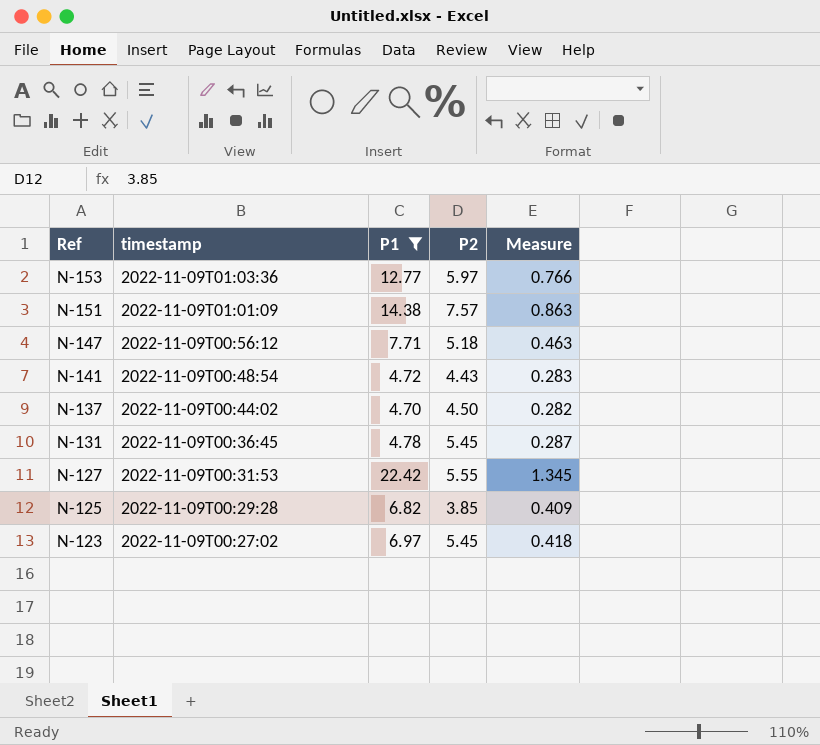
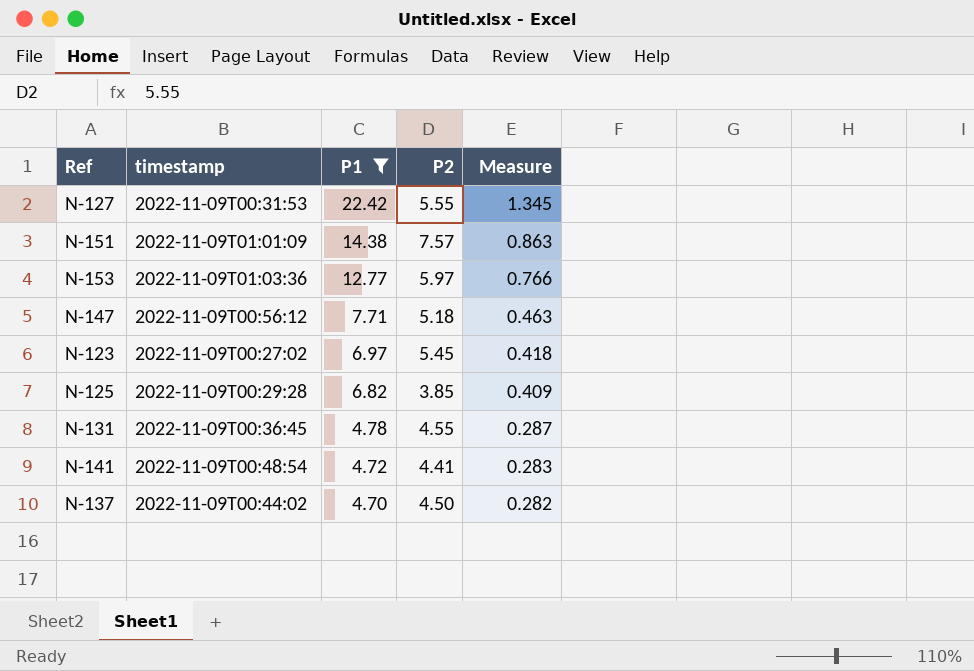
row order: Ref descending -> P1 descending
N-131 | P2: 5.45 -> 4.55
N-141 | P2: 4.43 -> 4.41

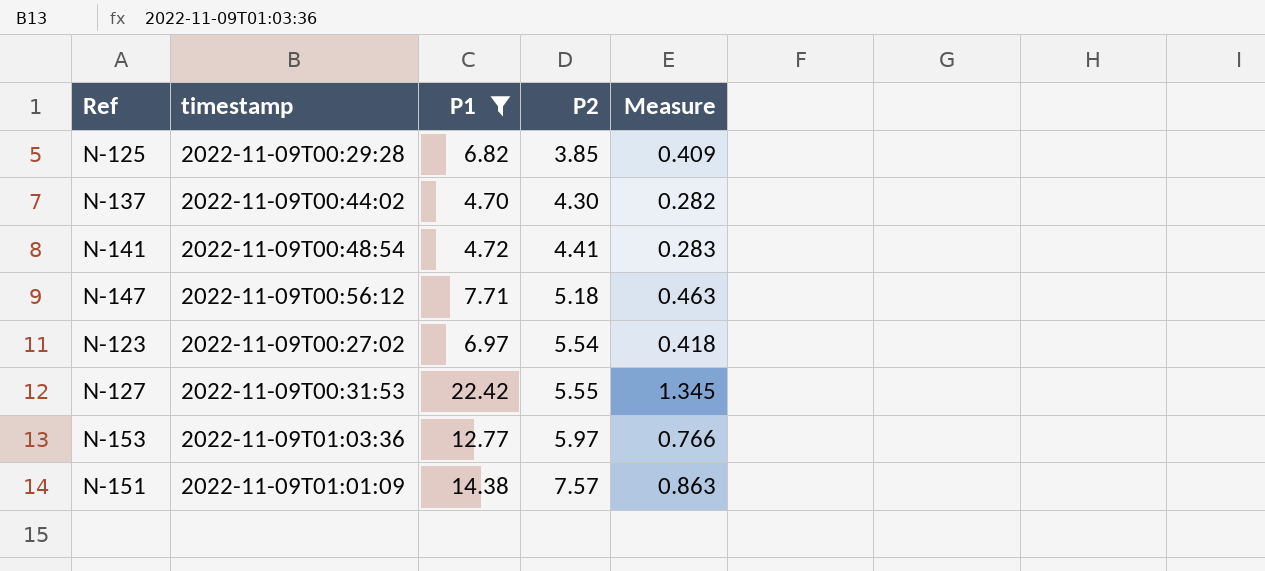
row order: P1 descending -> P2 ascending
row N-131: 2022-11-09T00:36:45 | 4.78 | 4.55 | 0.287 -> none
N-137 | P2: 4.50 -> 4.30
N-123 | P2: 5.45 -> 5.54

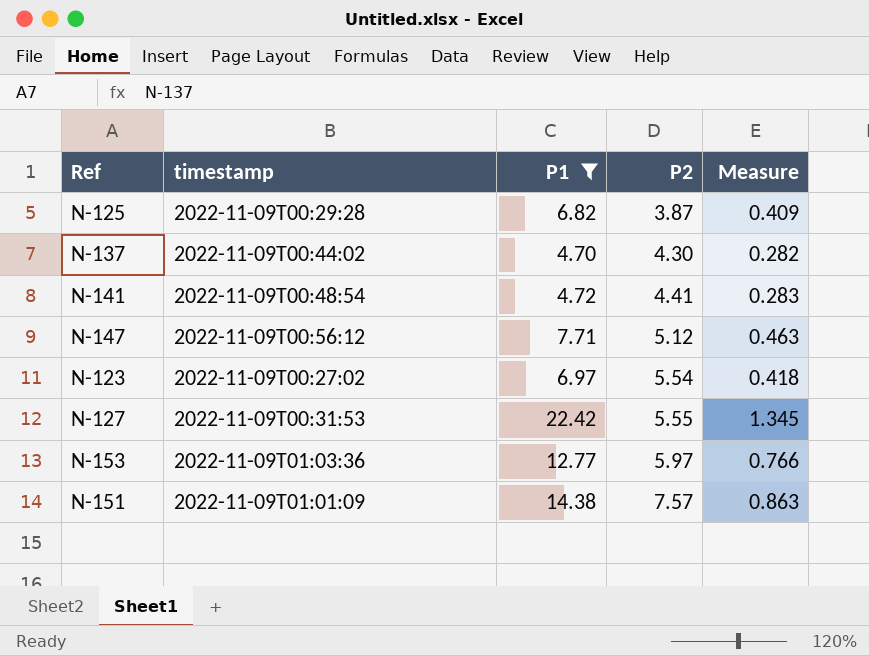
N-125 | P2: 3.85 -> 3.87
N-147 | P2: 5.18 -> 5.12

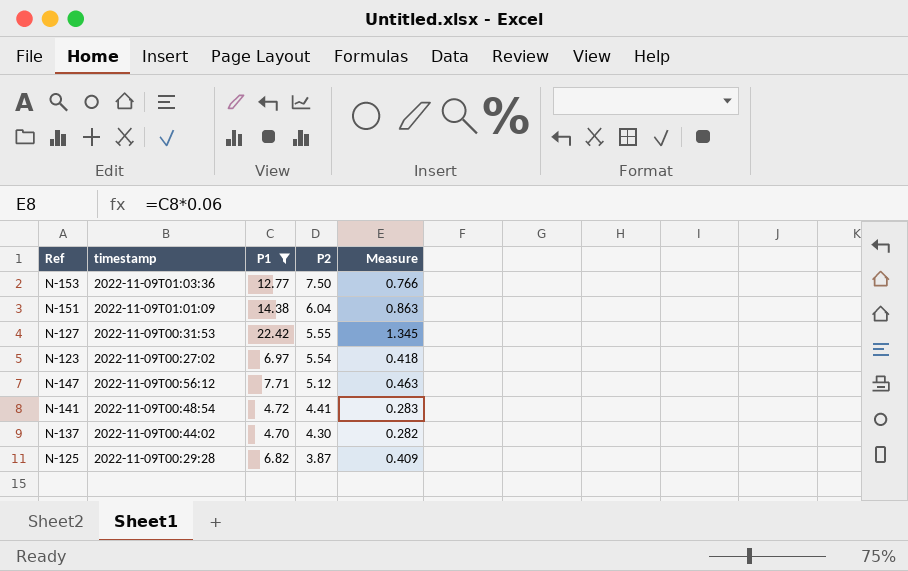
row order: P2 ascending -> P2 descending
N-153 | P2: 5.97 -> 7.50
N-151 | P2: 7.57 -> 6.04

